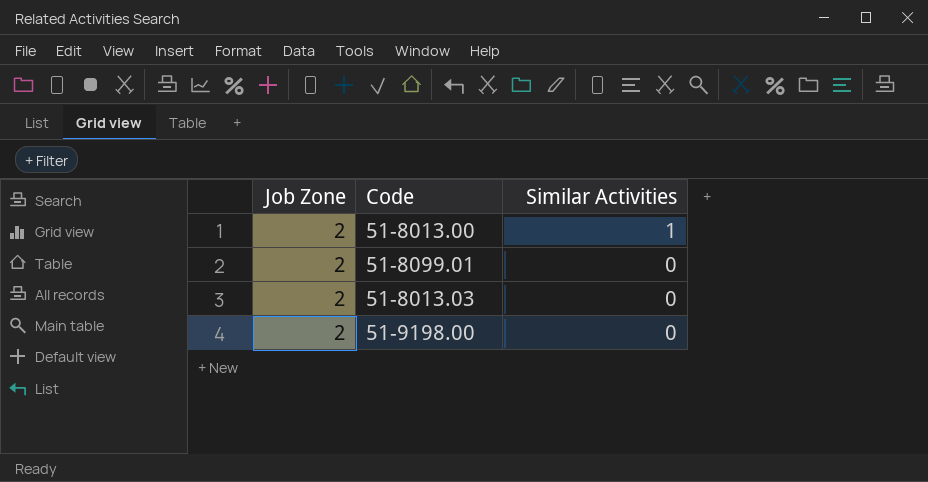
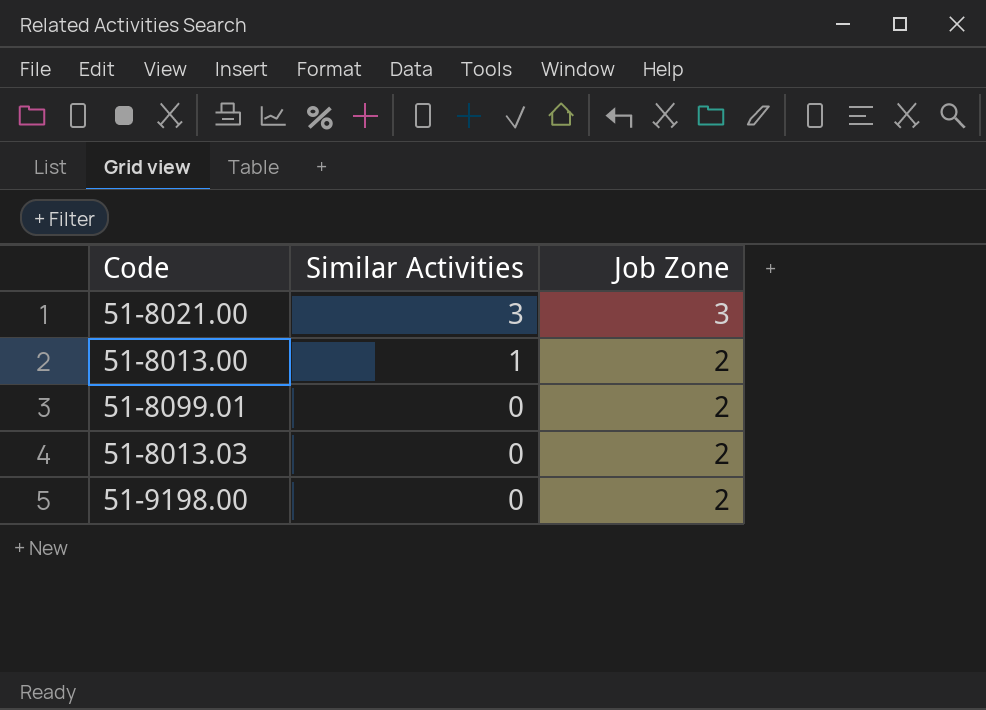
column Job Zone | position: 1 -> 3
row 51-8021.00: none -> 3 | 3

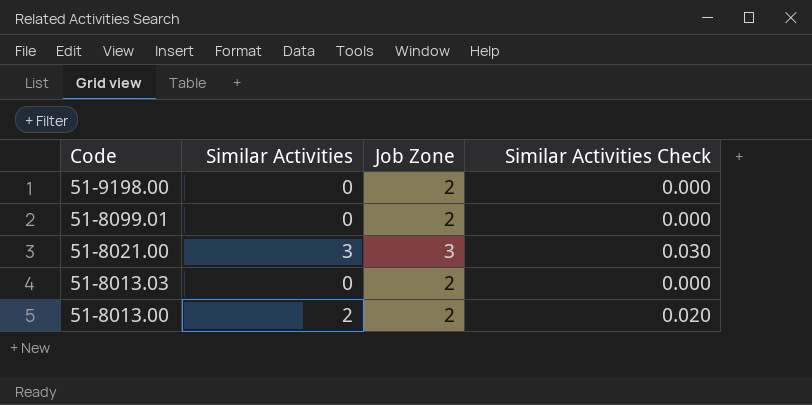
row order: Similar Activities descending -> Code descending
column Similar Activities Check | formula: none -> [Similar Activities] * 0.01
51-8013.00 | Similar Activities: 1 -> 2

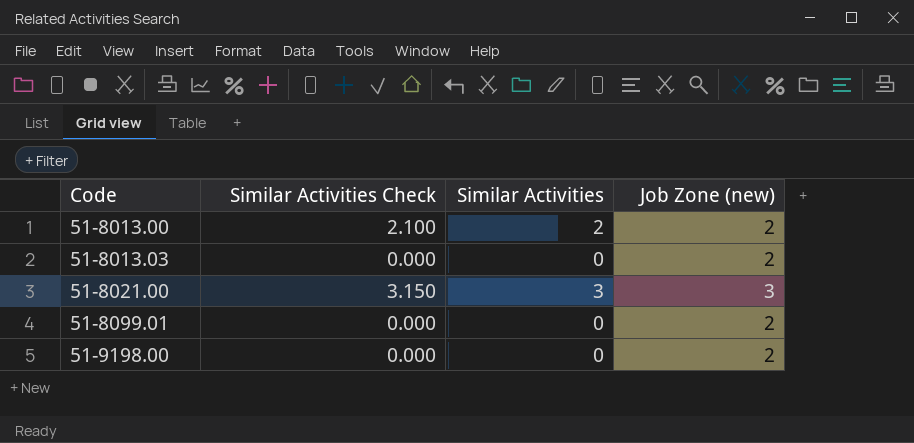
row order: Code descending -> Code ascending
column Similar Activities Check | formula: [Similar Activities] * 0.01 -> [Similar Activities] * 1.05
column Similar Activities Check | position: 4 -> 2
column name: Job Zone -> Job Zone (new)

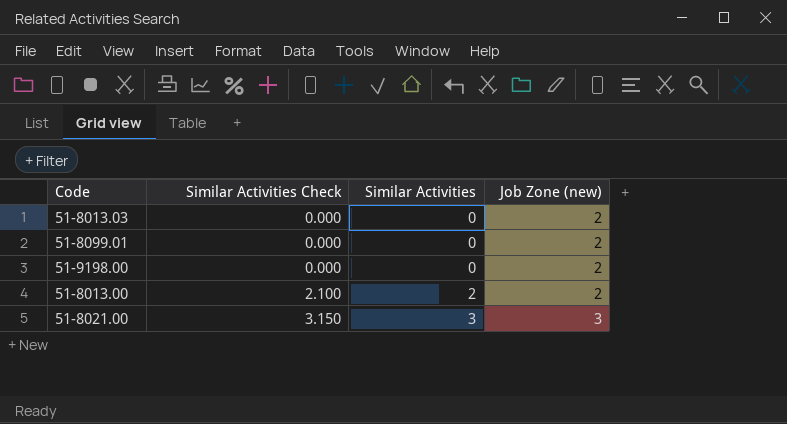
row order: Code ascending -> Similar Activities Check ascending

